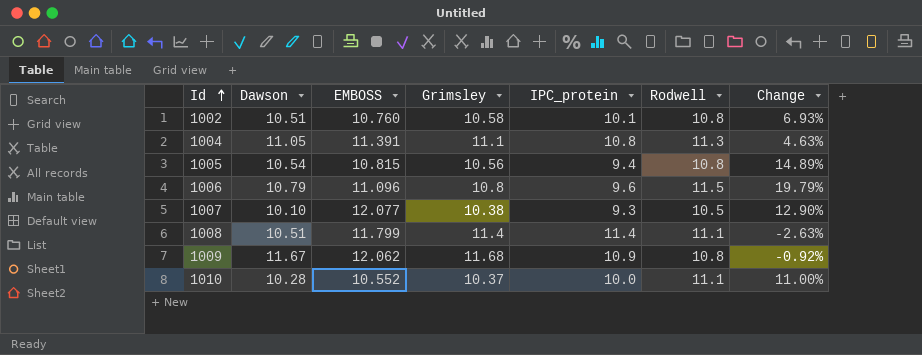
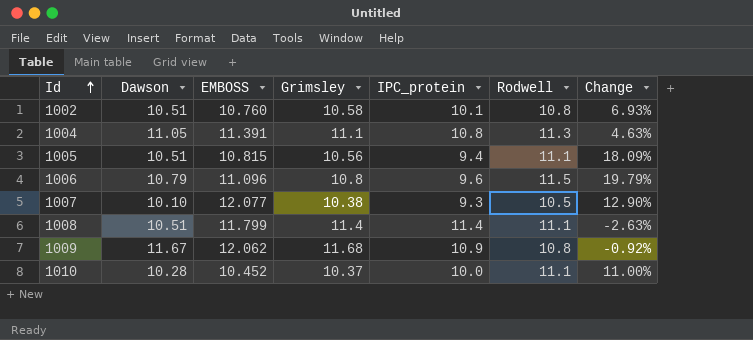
1005 | Dawson: 10.54 -> 10.51
1005 | Rodwell: 10.8 -> 11.1
1005 | Change: 14.89% -> 18.09%
1010 | EMBOSS: 10.552 -> 10.452

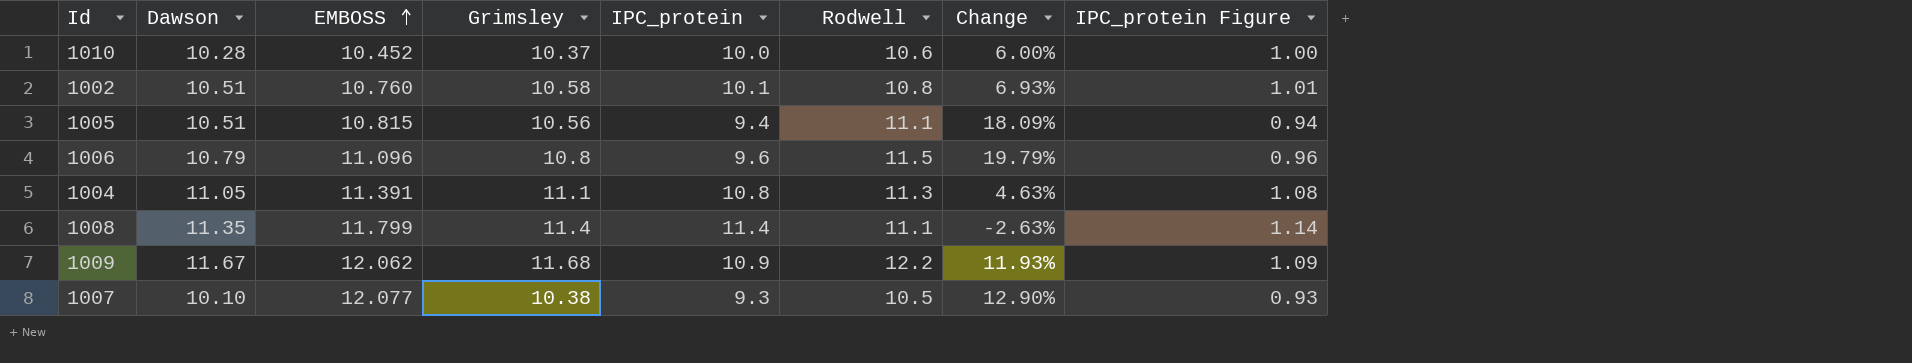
row order: Id ascending -> EMBOSS ascending
column IPC_protein Figure | formula: none -> [IPC_protein] * 0.1
1010 | Rodwell: 11.1 -> 10.6
1010 | Change: 11.00% -> 6.00%
1008 | Dawson: 10.51 -> 11.35
1009 | Rodwell: 10.8 -> 12.2
1009 | Change: -0.92% -> 11.93%

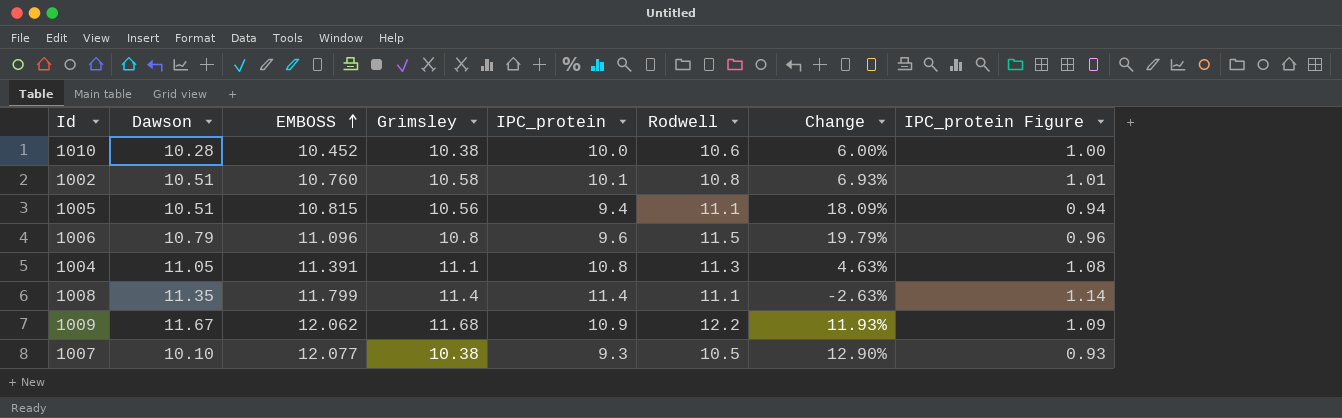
1010 | Grimsley: 10.37 -> 10.38

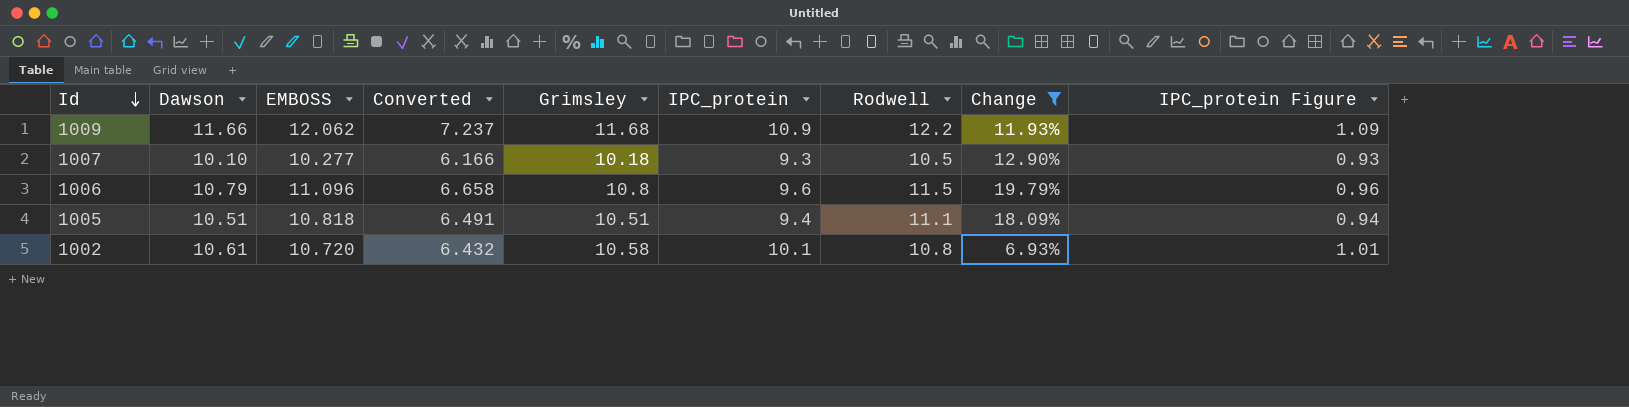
filter: none -> Change >= 6.93%
row order: EMBOSS ascending -> Id descending
column Converted | formula: none -> [EMBOSS] * 0.6
1009 | Dawson: 11.67 -> 11.66
1007 | EMBOSS: 12.077 -> 10.277
1007 | Grimsley: 10.38 -> 10.18
1005 | EMBOSS: 10.815 -> 10.818
1005 | Grimsley: 10.56 -> 10.51
1002 | Dawson: 10.51 -> 10.61
1002 | EMBOSS: 10.760 -> 10.720

